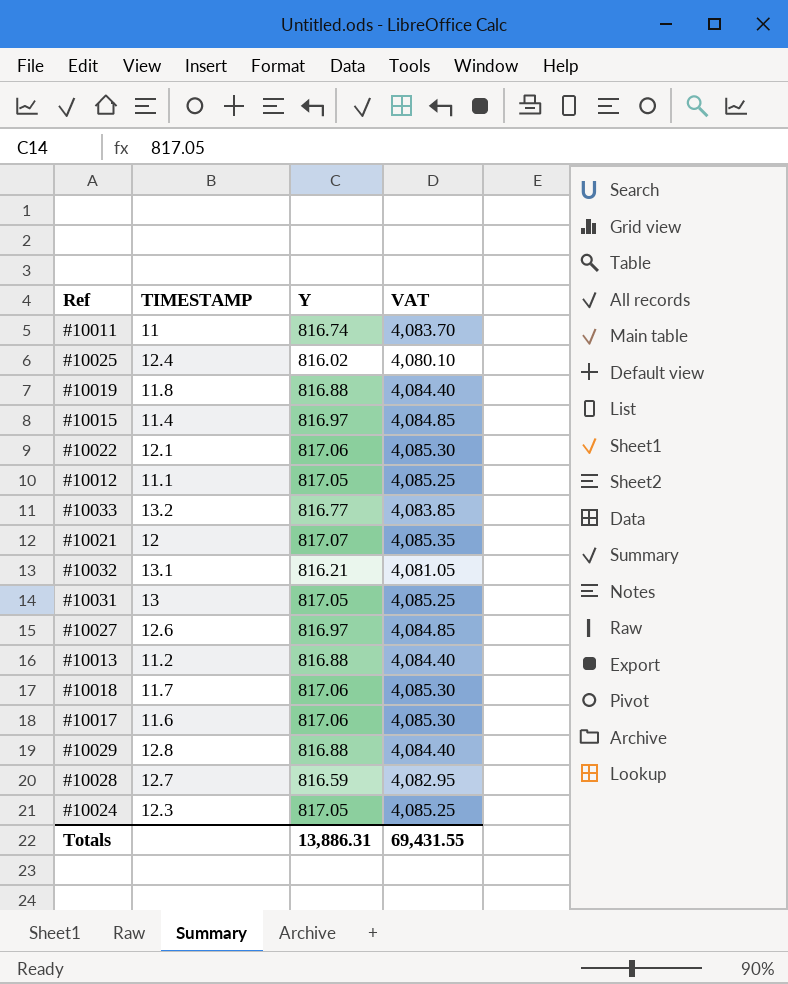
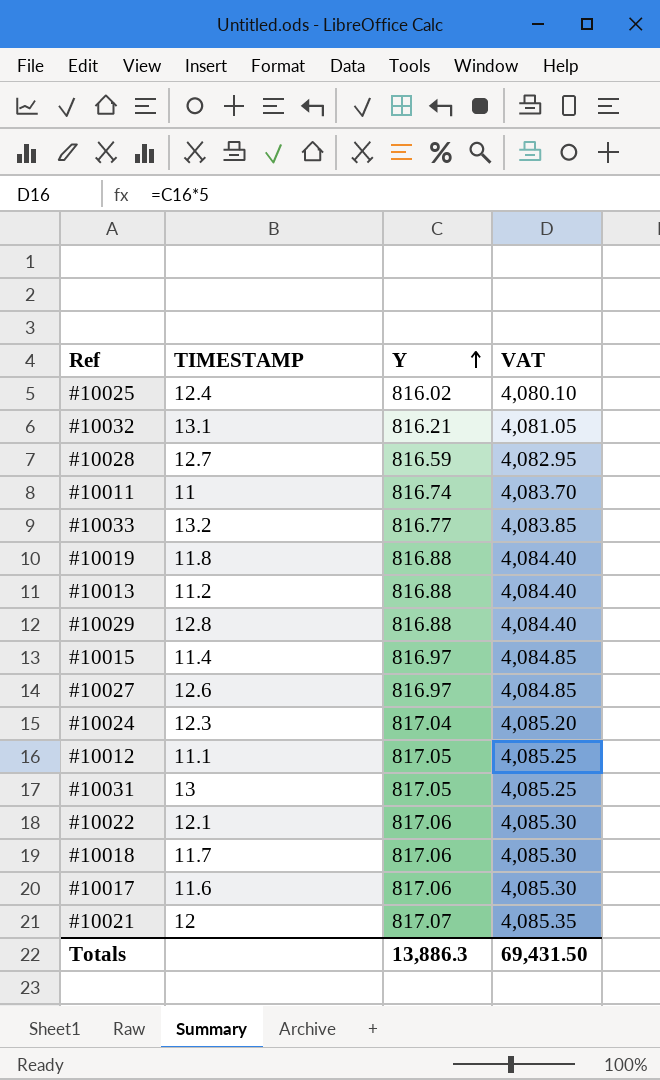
row order: none -> Y ascending
#10024 | Y: 817.05 -> 817.04
#10024 | VAT: 4,085.25 -> 4,085.20
Totals | Y: 13,886.31 -> 13,886.3
Totals | VAT: 69,431.55 -> 69,431.50

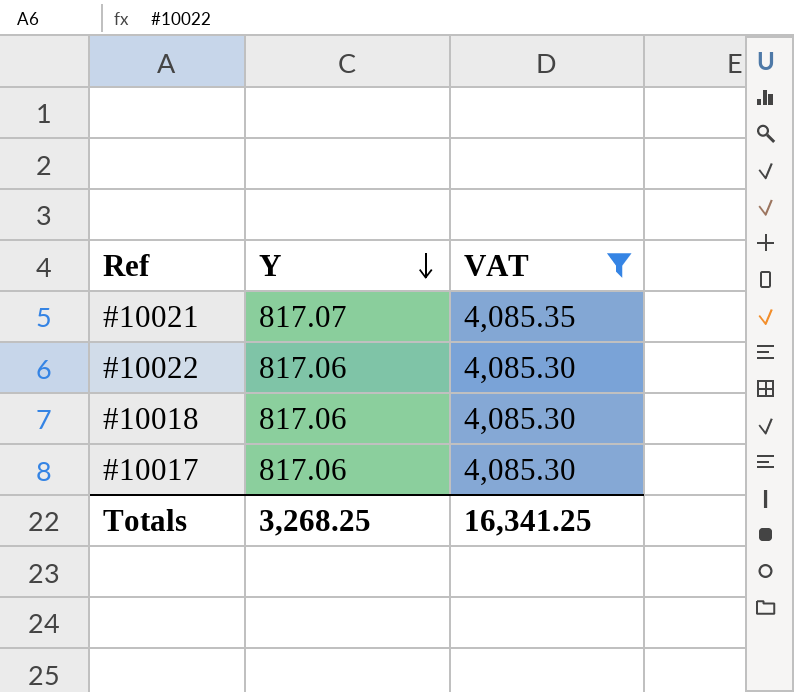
filter: none -> VAT >= 4,085.30
row order: Y ascending -> Y descending
column TIMESTAMP | position: 2 -> none
Totals | Y: 13,886.3 -> 3,268.25
Totals | VAT: 69,431.50 -> 16,341.25

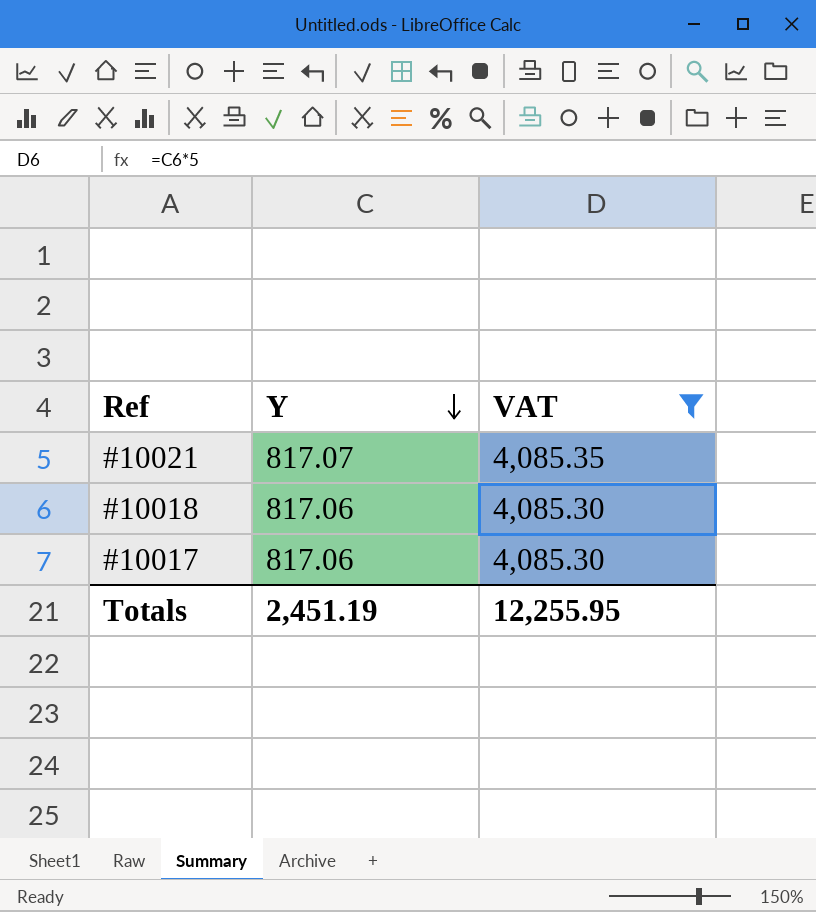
row #10022: 817.06 | 4,085.30 -> none
Totals | Y: 3,268.25 -> 2,451.19
Totals | VAT: 16,341.25 -> 12,255.95

